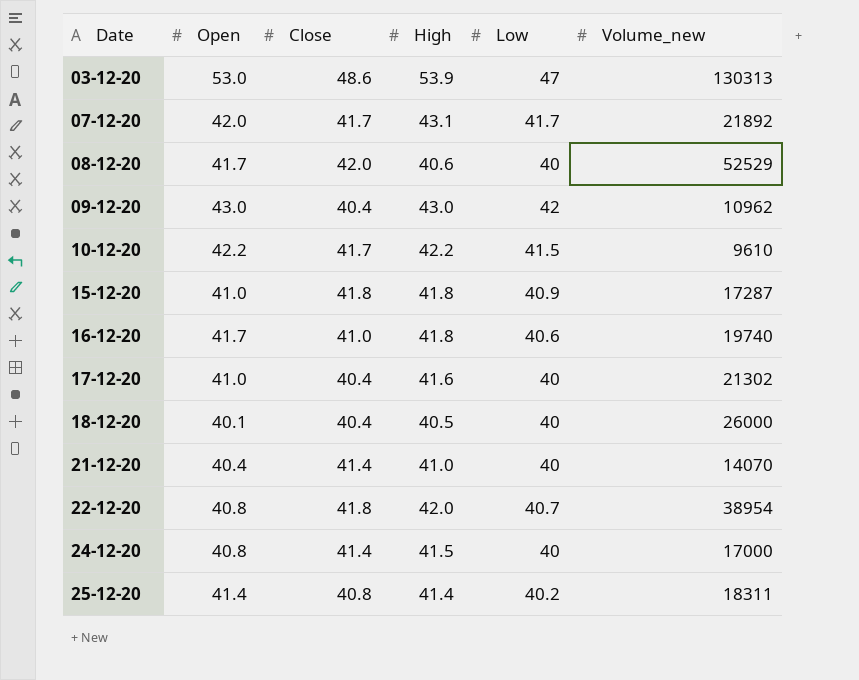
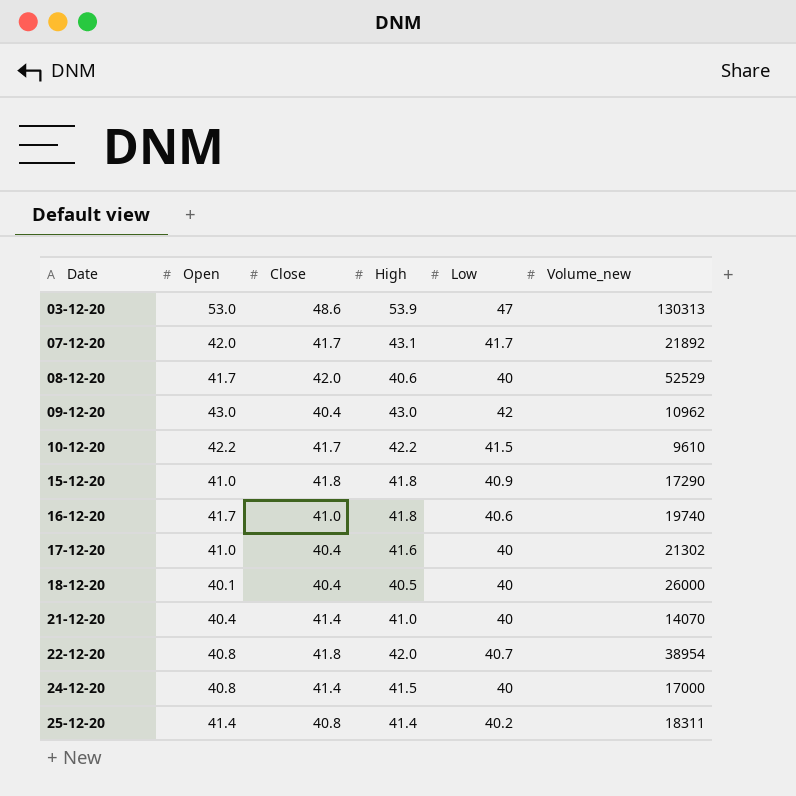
15-12-20 | Volume_new: 17287 -> 17290

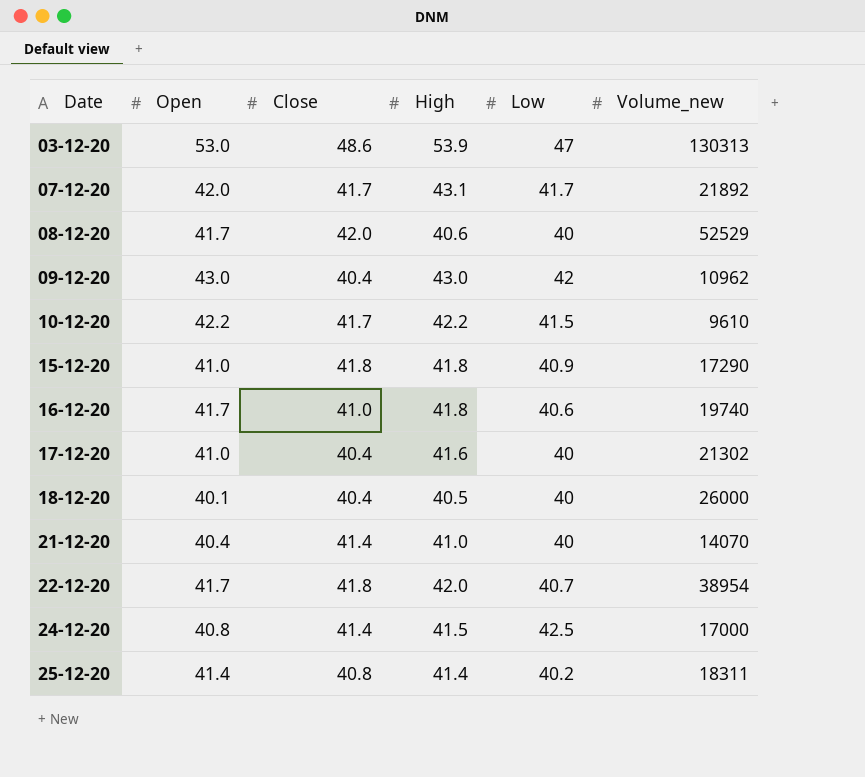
22-12-20 | Open: 40.8 -> 41.7
24-12-20 | Low: 40 -> 42.5

